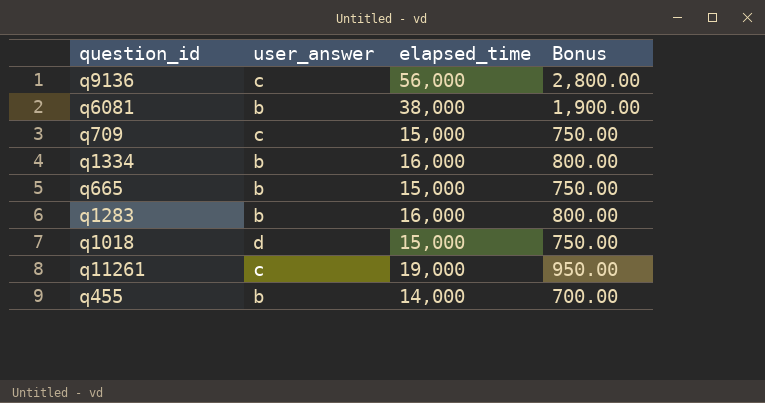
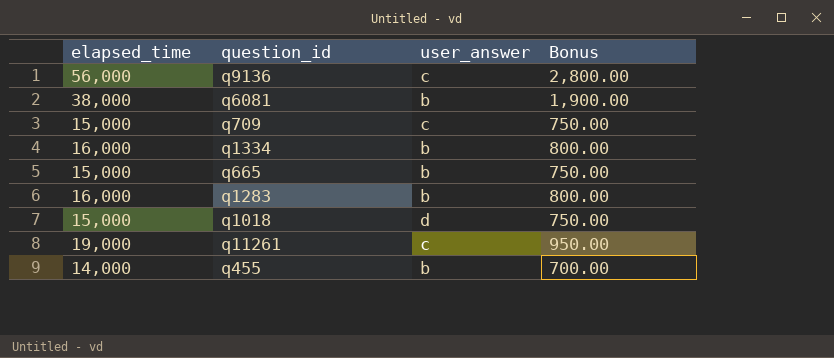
column elapsed_time | position: 3 -> 1

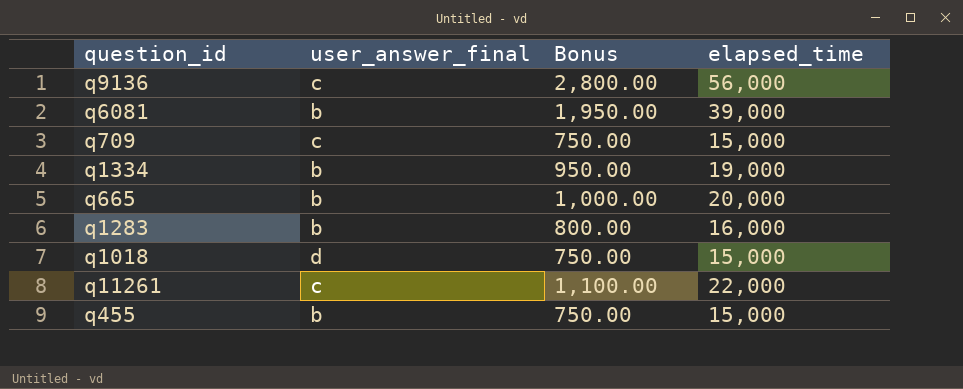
column name: user_answer -> user_answer_final
column elapsed_time | position: 1 -> 4
q6081 | Bonus: 1,900.00 -> 1,950.00
q6081 | elapsed_time: 38,000 -> 39,000
q1334 | Bonus: 800.00 -> 950.00
q1334 | elapsed_time: 16,000 -> 19,000
q665 | Bonus: 750.00 -> 1,000.00
q665 | elapsed_time: 15,000 -> 20,000
q11261 | Bonus: 950.00 -> 1,100.00
q11261 | elapsed_time: 19,000 -> 22,000
q455 | Bonus: 700.00 -> 750.00
q455 | elapsed_time: 14,000 -> 15,000

